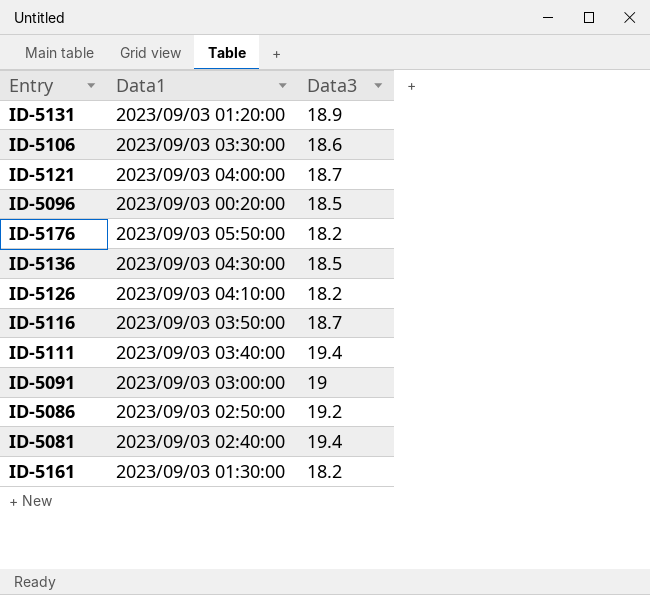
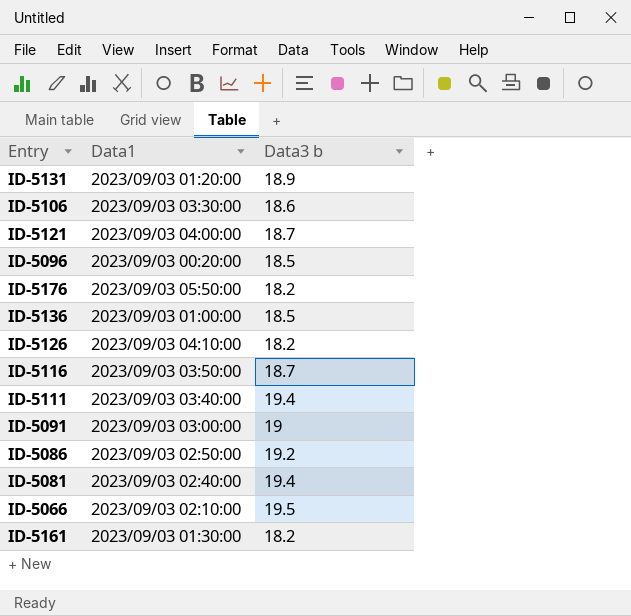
column name: Data3 -> Data3 b
ID-5136 | Data1: 2023/09/03 04:30:00 -> 2023/09/03 01:00:00
row ID-5066: none -> 2023/09/03 02:10:00 | 19.5

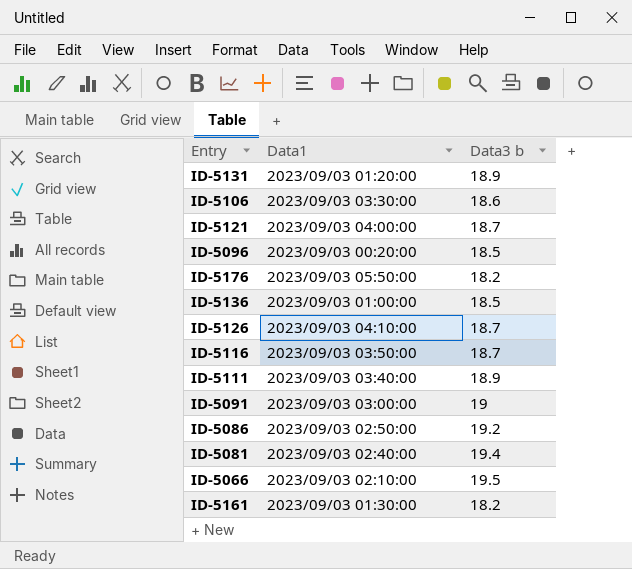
ID-5126 | Data3 b: 18.2 -> 18.7
ID-5111 | Data3 b: 19.4 -> 18.9

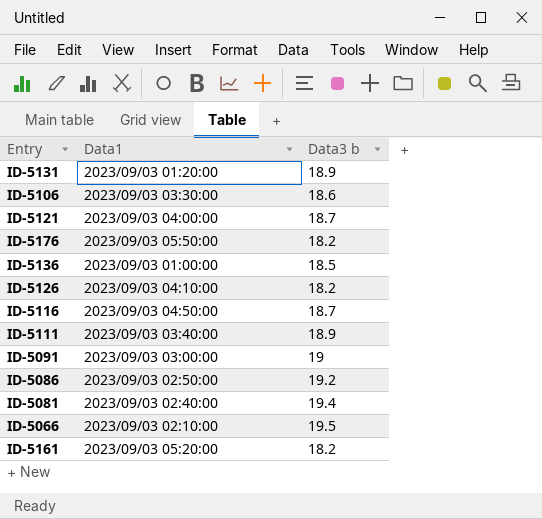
row ID-5096: 2023/09/03 00:20:00 | 18.5 -> none
ID-5126 | Data3 b: 18.7 -> 18.2
ID-5116 | Data1: 2023/09/03 03:50:00 -> 2023/09/03 04:50:00
ID-5161 | Data1: 2023/09/03 01:30:00 -> 2023/09/03 05:20:00

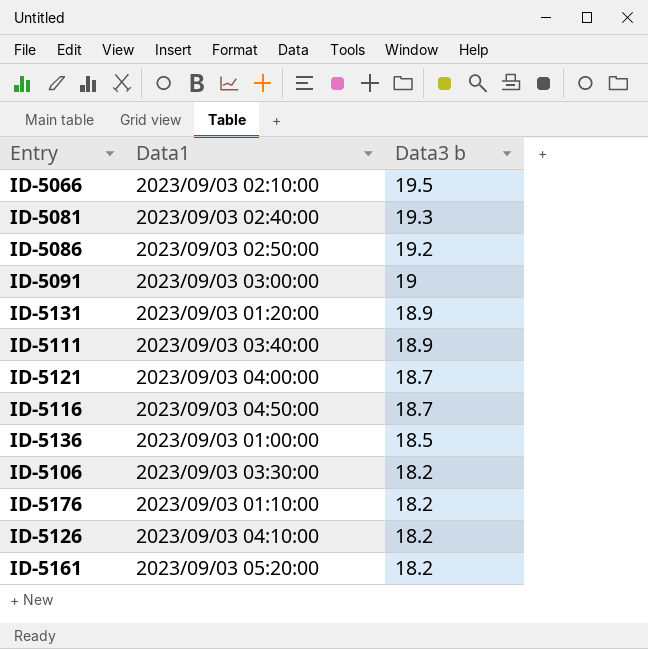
row order: none -> Data3 b descending
ID-5081 | Data3 b: 19.4 -> 19.3
ID-5106 | Data3 b: 18.6 -> 18.2
ID-5176 | Data1: 2023/09/03 05:50:00 -> 2023/09/03 01:10:00

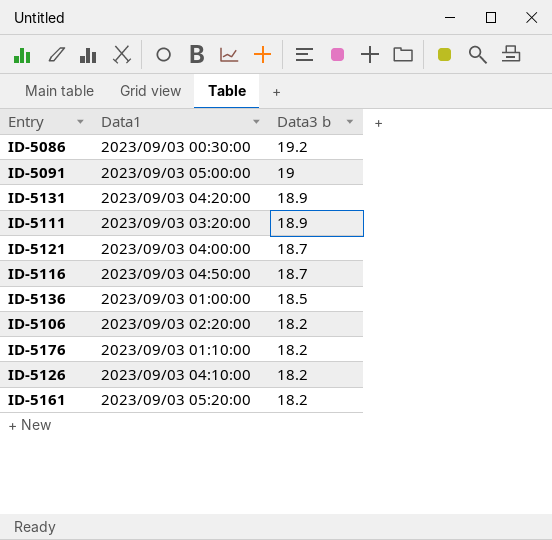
row ID-5066: 2023/09/03 02:10:00 | 19.5 -> none
row ID-5081: 2023/09/03 02:40:00 | 19.3 -> none
ID-5086 | Data1: 2023/09/03 02:50:00 -> 2023/09/03 00:30:00
ID-5091 | Data1: 2023/09/03 03:00:00 -> 2023/09/03 05:00:00
ID-5131 | Data1: 2023/09/03 01:20:00 -> 2023/09/03 04:20:00
ID-5111 | Data1: 2023/09/03 03:40:00 -> 2023/09/03 03:20:00
ID-5106 | Data1: 2023/09/03 03:30:00 -> 2023/09/03 02:20:00

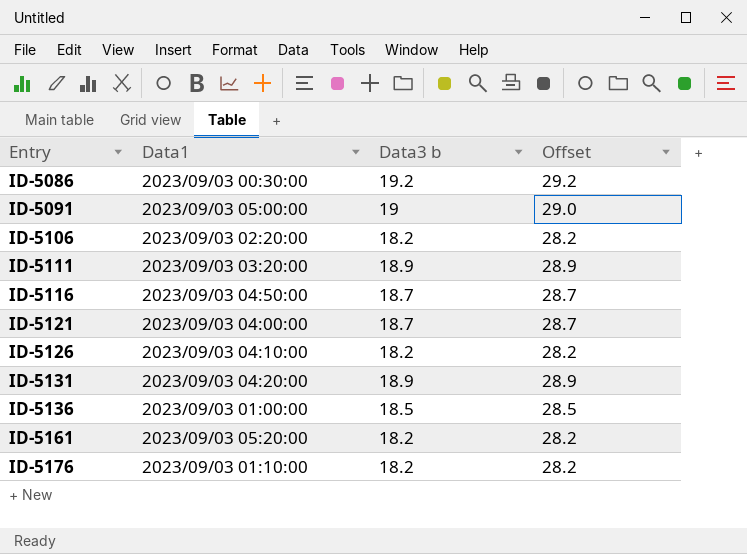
row order: Data3 b descending -> Entry ascending
column Offset | formula: none -> [Data3 b] + 10

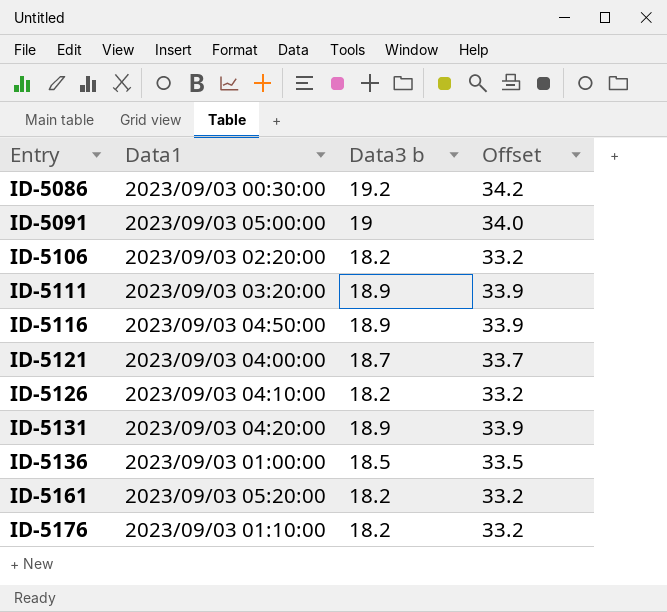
column Offset | formula: [Data3 b] + 10 -> [Data3 b] + 15
ID-5116 | Data3 b: 18.7 -> 18.9

